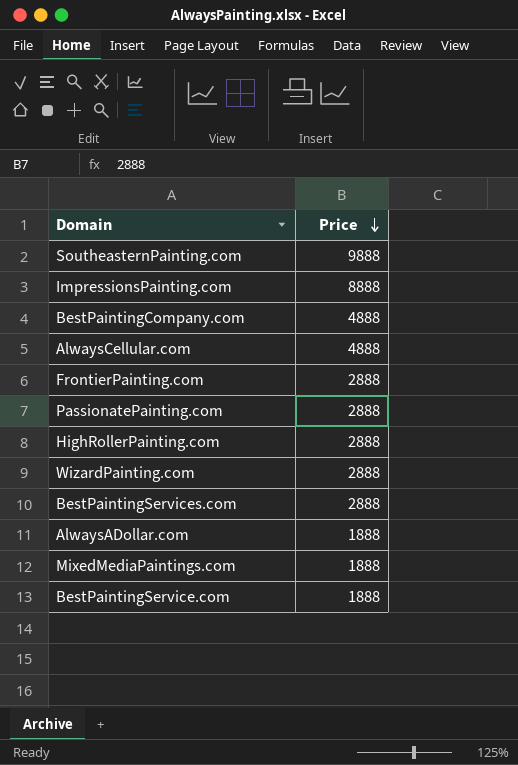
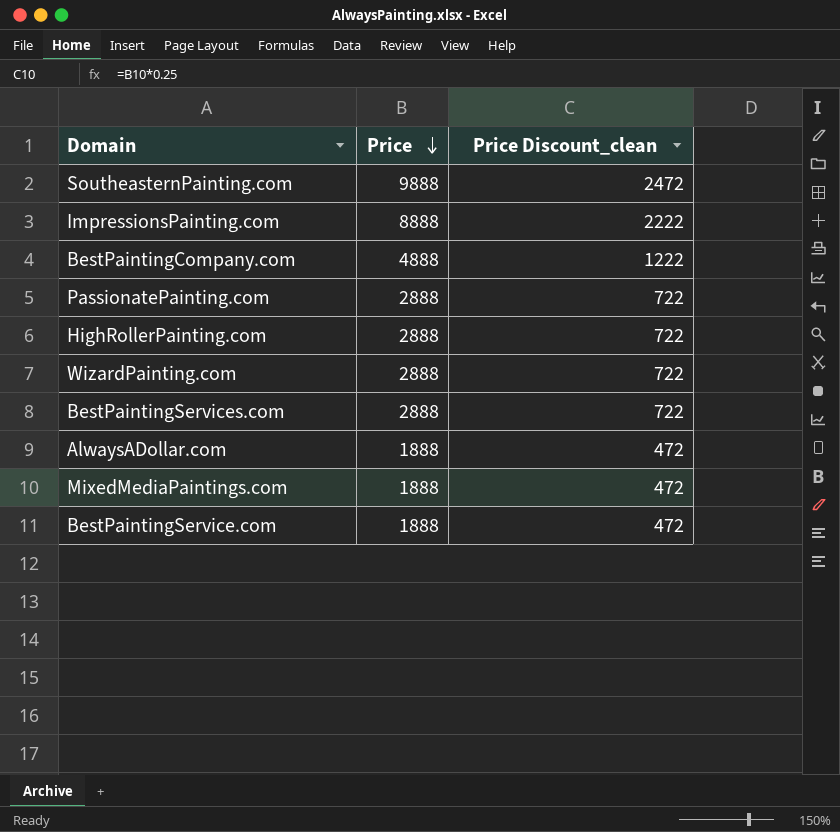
column Price Discount_clean | formula: none -> [Price] * 0.25
row AlwaysCellular.com: 4888 -> none
row FrontierPainting.com: 2888 -> none

